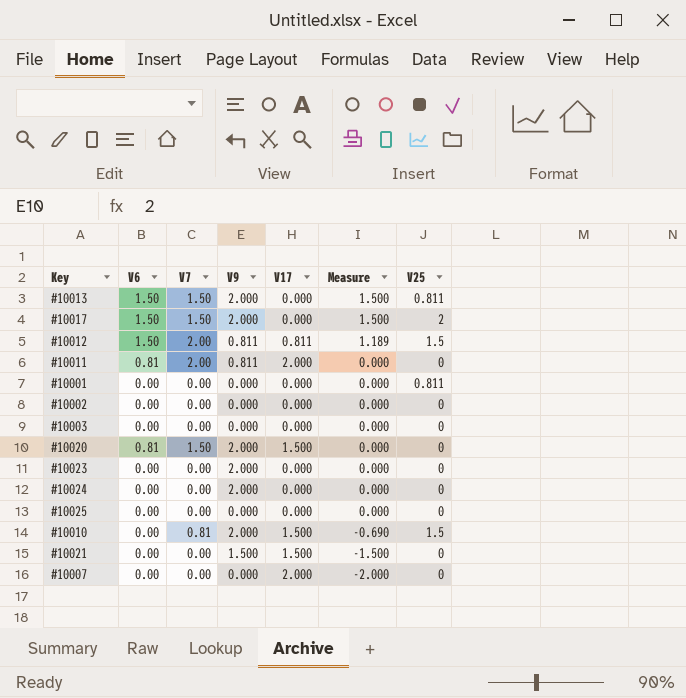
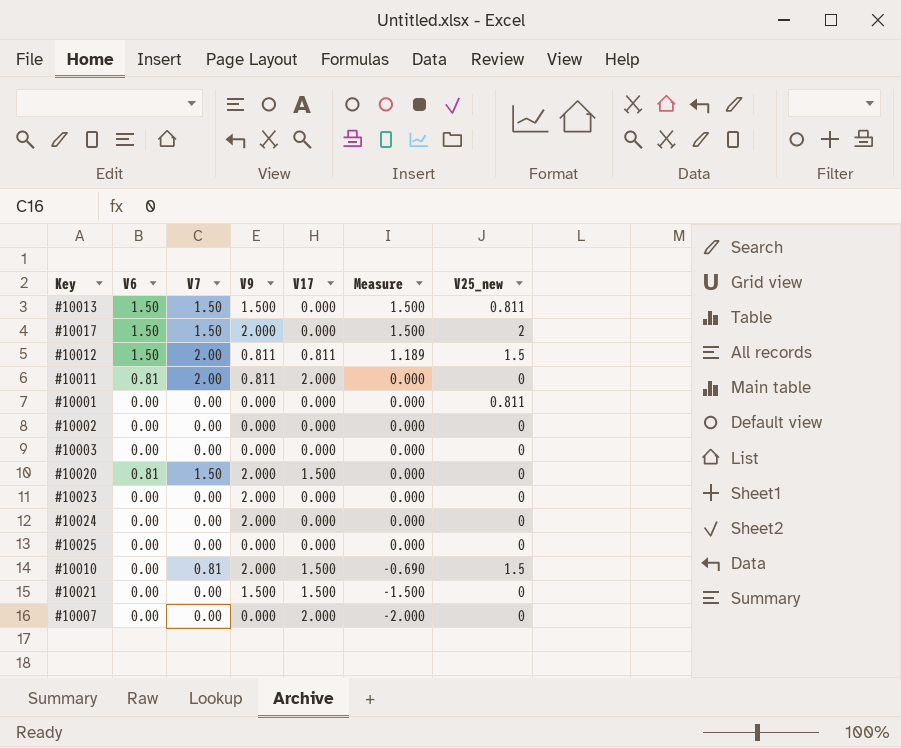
column name: V25 -> V25_new
#10013 | V9: 2.000 -> 1.500

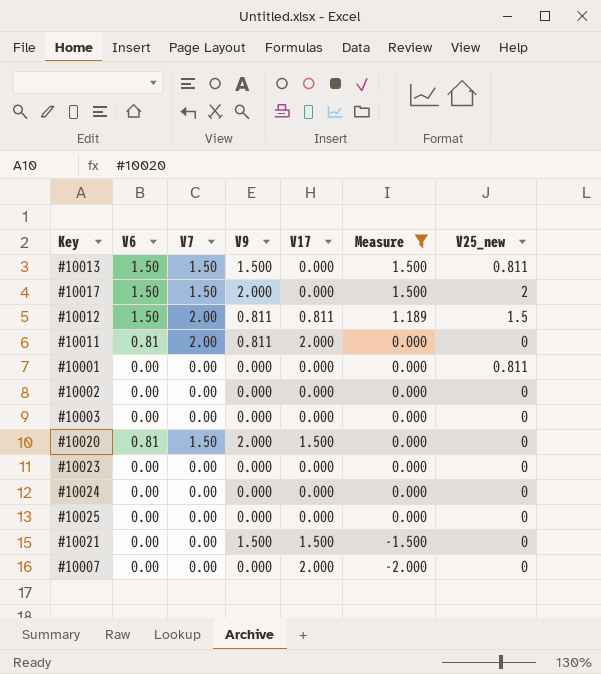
filter: none -> Measure != -0.690
#10023 | V9: 2.000 -> 0.000
#10024 | V9: 2.000 -> 0.000

